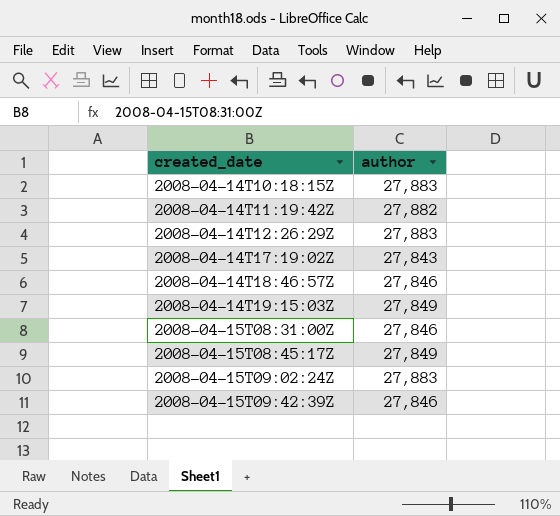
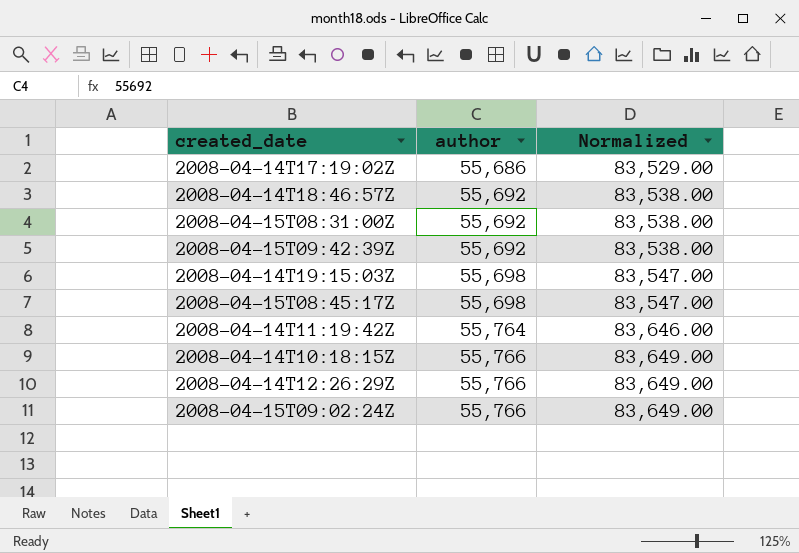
row order: created_date ascending -> author ascending
column Normalized | formula: none -> [author] * 1.5
2008-04-14T17:19:02Z | author: 27,843 -> 55,686
2008-04-14T18:46:57Z | author: 27,846 -> 55,692
2008-04-15T08:31:00Z | author: 27,846 -> 55,692
2008-04-15T09:42:39Z | author: 27,846 -> 55,692
2008-04-14T19:15:03Z | author: 27,849 -> 55,698
2008-04-15T08:45:17Z | author: 27,849 -> 55,698
2008-04-14T11:19:42Z | author: 27,882 -> 55,764
2008-04-14T10:18:15Z | author: 27,883 -> 55,766
2008-04-14T12:26:29Z | author: 27,883 -> 55,766
2008-04-15T09:02:24Z | author: 27,883 -> 55,766

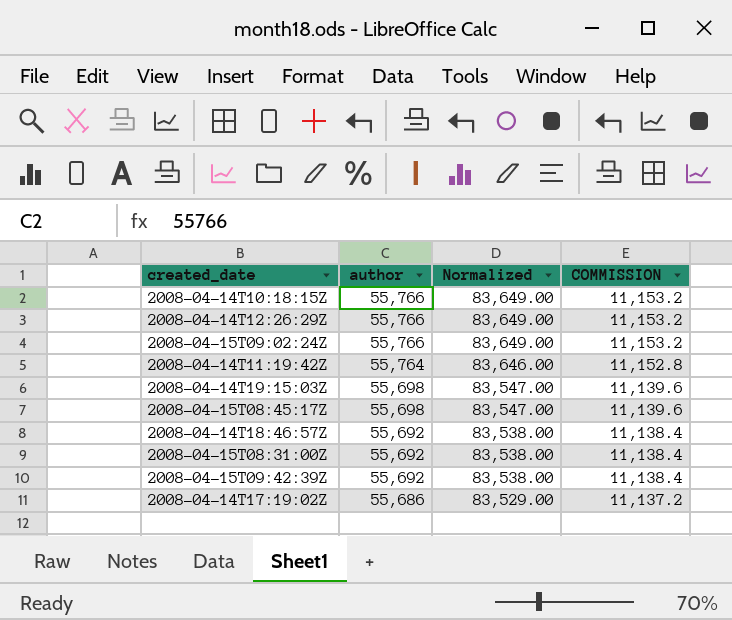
row order: author ascending -> author descending
column COMMISSION | formula: none -> [author] * 0.2

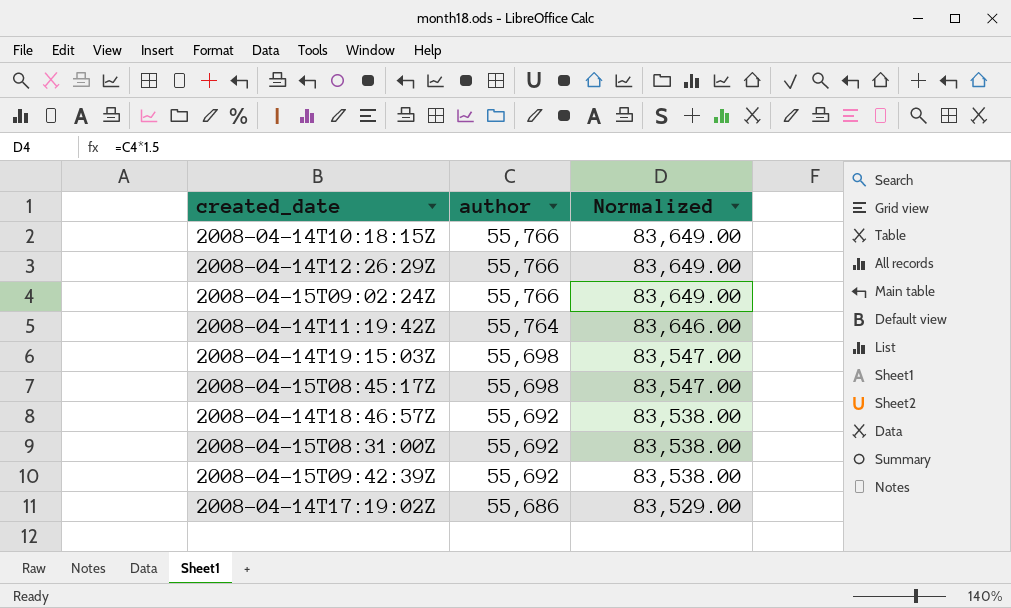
column COMMISSION | formula: [author] * 0.2 -> none

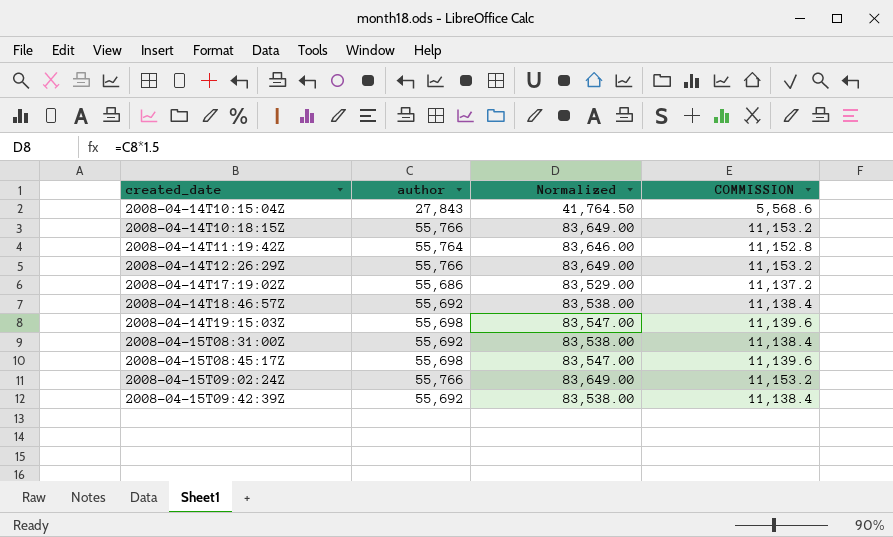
row order: author descending -> created_date ascending
column COMMISSION | formula: none -> [author] * 0.2
row 2008-04-14T10:15:04Z: none -> 27,843 | 41,764.50 | 5,568.6

